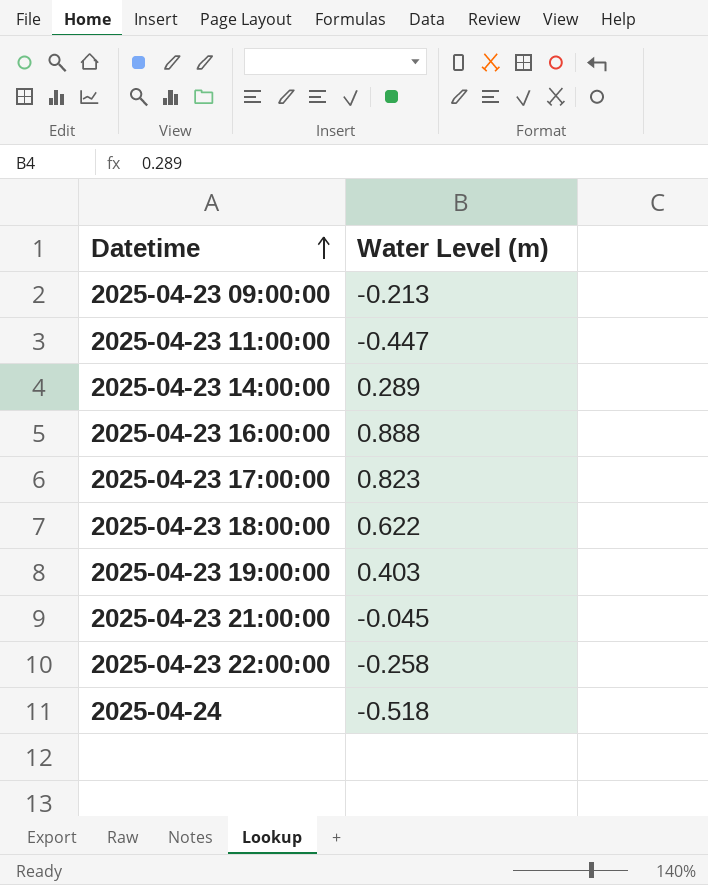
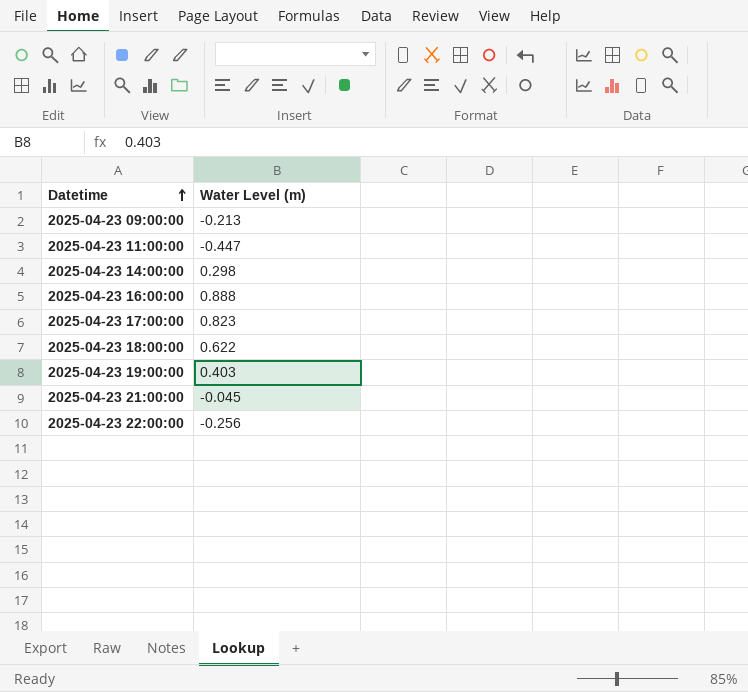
row 2025-04-24: -0.518 -> none
2025-04-23 14:00:00 | Water Level (m): 0.289 -> 0.298
2025-04-23 22:00:00 | Water Level (m): -0.258 -> -0.256

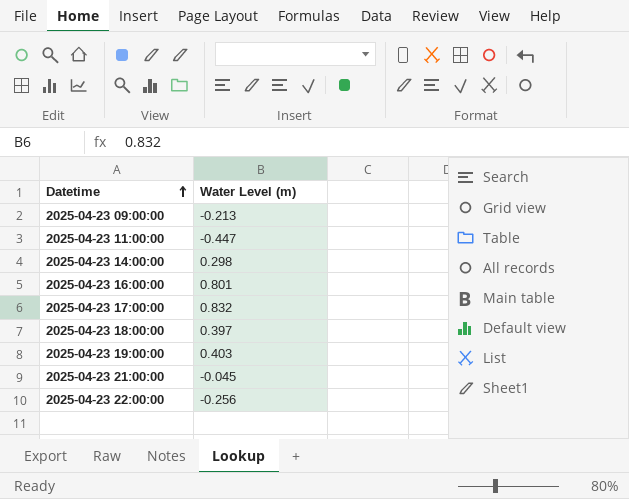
2025-04-23 16:00:00 | Water Level (m): 0.888 -> 0.801
2025-04-23 17:00:00 | Water Level (m): 0.823 -> 0.832
2025-04-23 18:00:00 | Water Level (m): 0.622 -> 0.397

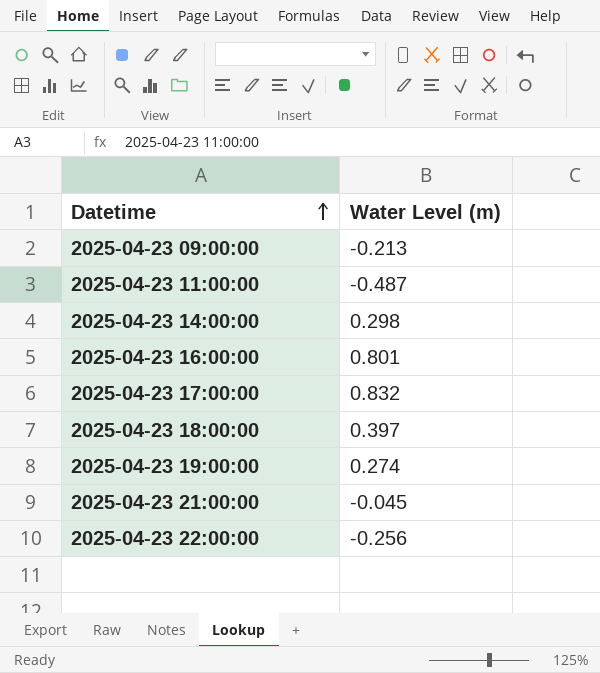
2025-04-23 11:00:00 | Water Level (m): -0.447 -> -0.487
2025-04-23 19:00:00 | Water Level (m): 0.403 -> 0.274

